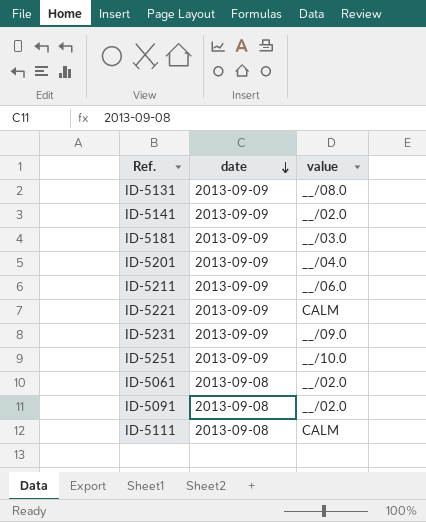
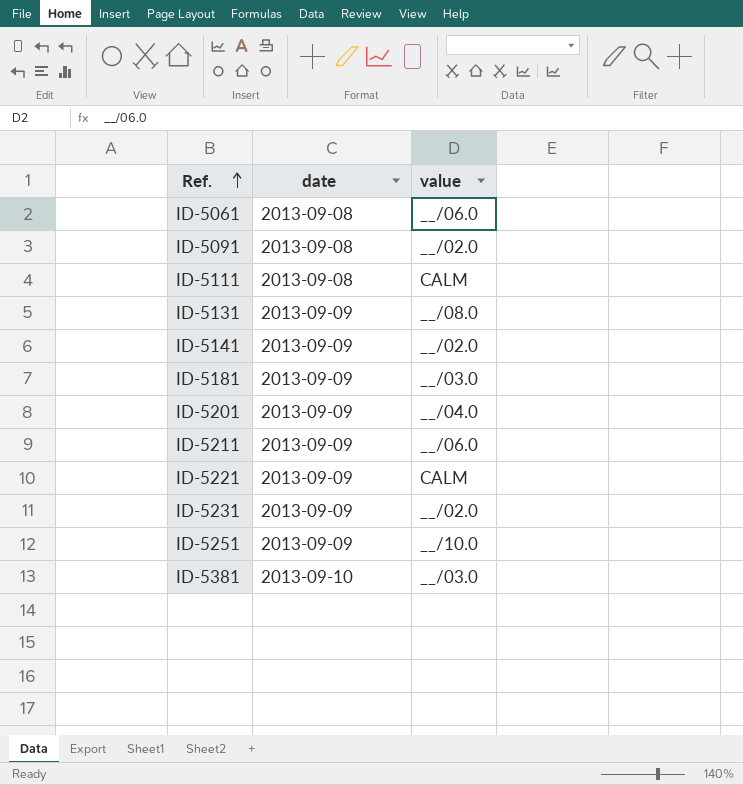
row order: date descending -> Ref. ascending
ID-5061 | value: __/02.0 -> __/06.0
ID-5231 | value: __/09.0 -> __/02.0
row ID-5381: none -> 2013-09-10 | __/03.0

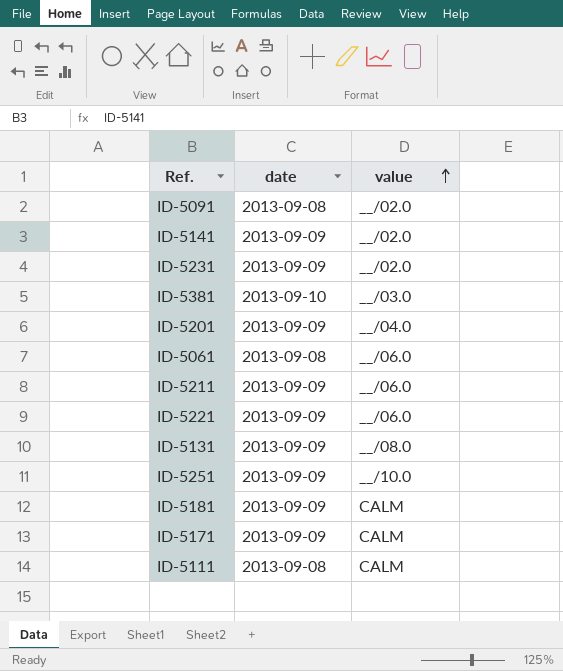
row order: Ref. ascending -> value ascending
ID-5221 | value: CALM -> __/06.0
ID-5181 | value: __/03.0 -> CALM
row ID-5171: none -> 2013-09-09 | CALM

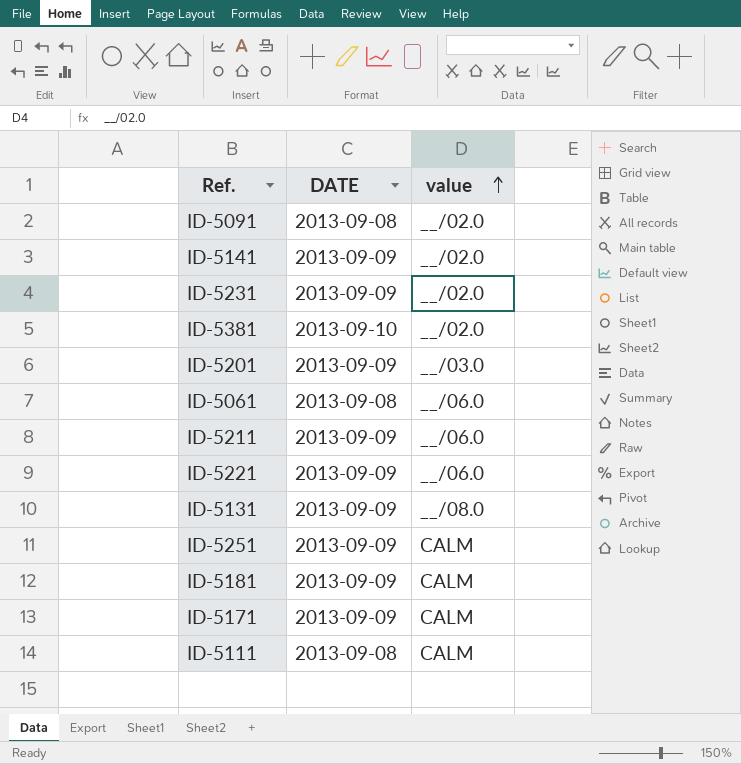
column name: date -> DATE
ID-5381 | value: __/03.0 -> __/02.0
ID-5201 | value: __/04.0 -> __/03.0
ID-5251 | value: __/10.0 -> CALM

